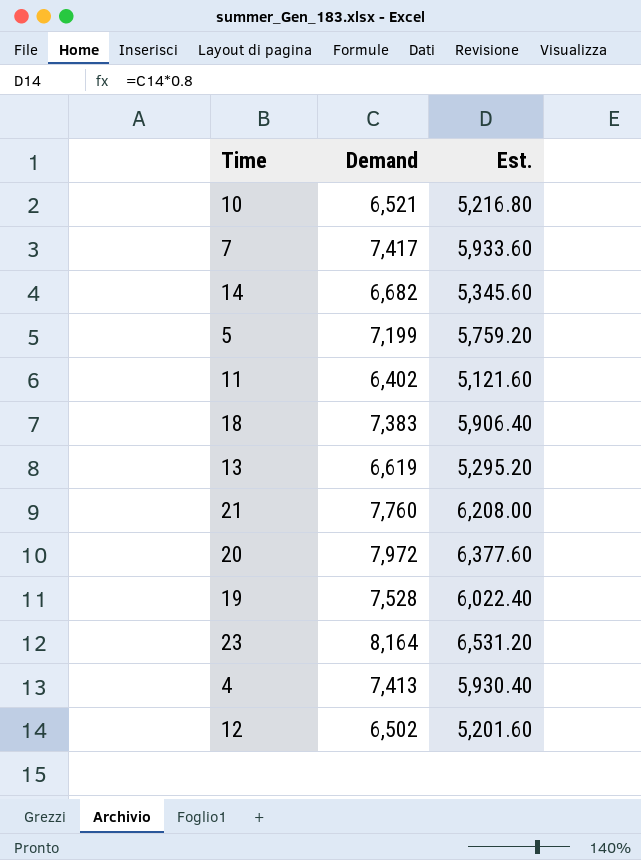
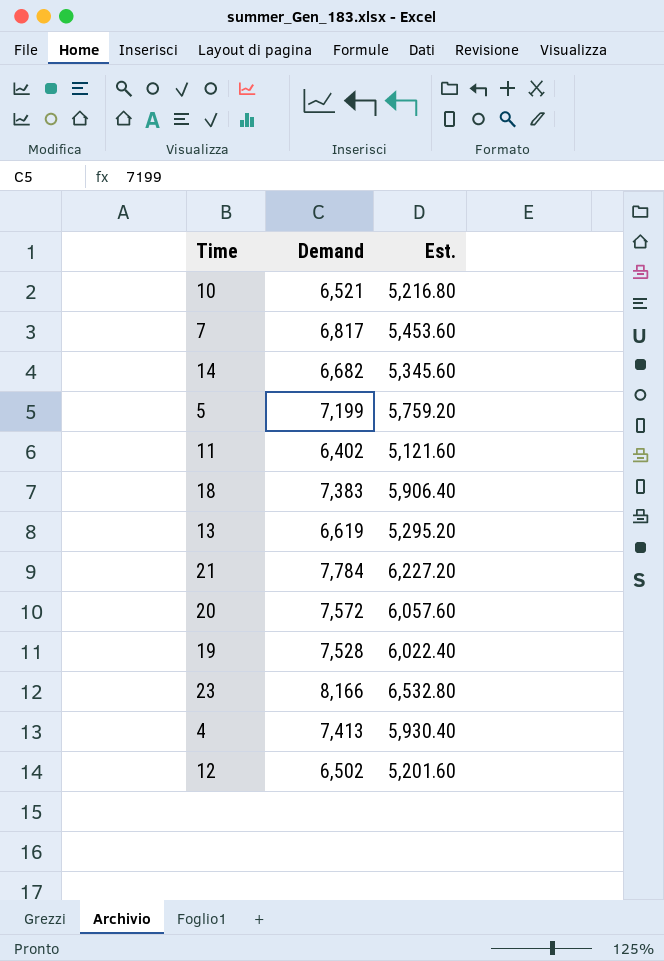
7 | Demand: 7,417 -> 6,817
7 | Est.: 5,933.60 -> 5,453.60
21 | Demand: 7,760 -> 7,784
21 | Est.: 6,208.00 -> 6,227.20
20 | Demand: 7,972 -> 7,572
20 | Est.: 6,377.60 -> 6,057.60
23 | Demand: 8,164 -> 8,166
23 | Est.: 6,531.20 -> 6,532.80

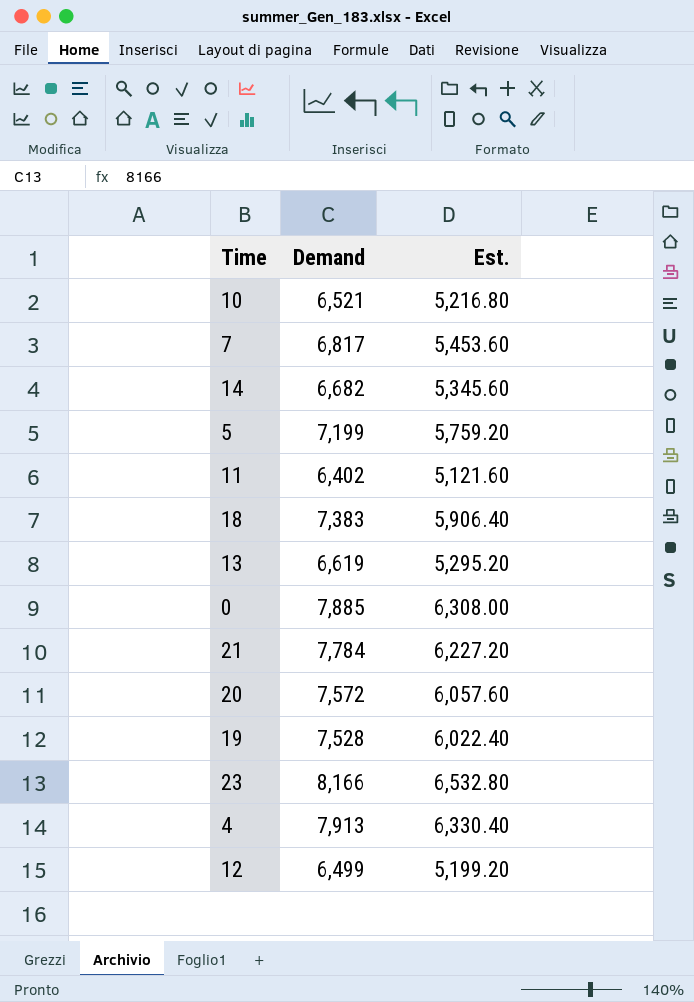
row 0: none -> 7,885 | 6,308.00
4 | Demand: 7,413 -> 7,913
4 | Est.: 5,930.40 -> 6,330.40
12 | Demand: 6,502 -> 6,499
12 | Est.: 5,201.60 -> 5,199.20

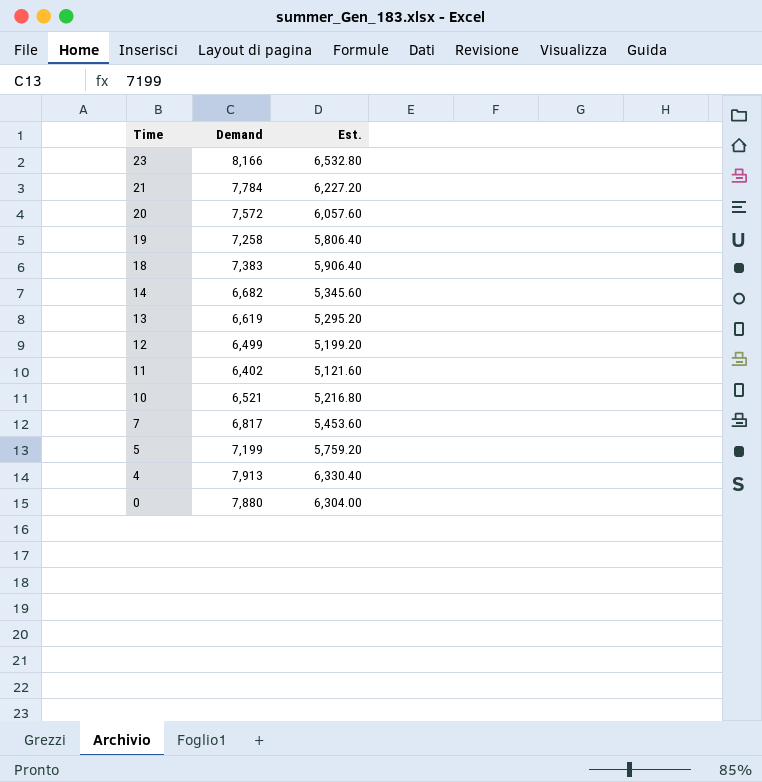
row order: none -> Time descending
19 | Demand: 7,528 -> 7,258
19 | Est.: 6,022.40 -> 5,806.40
0 | Demand: 7,885 -> 7,880
0 | Est.: 6,308.00 -> 6,304.00

